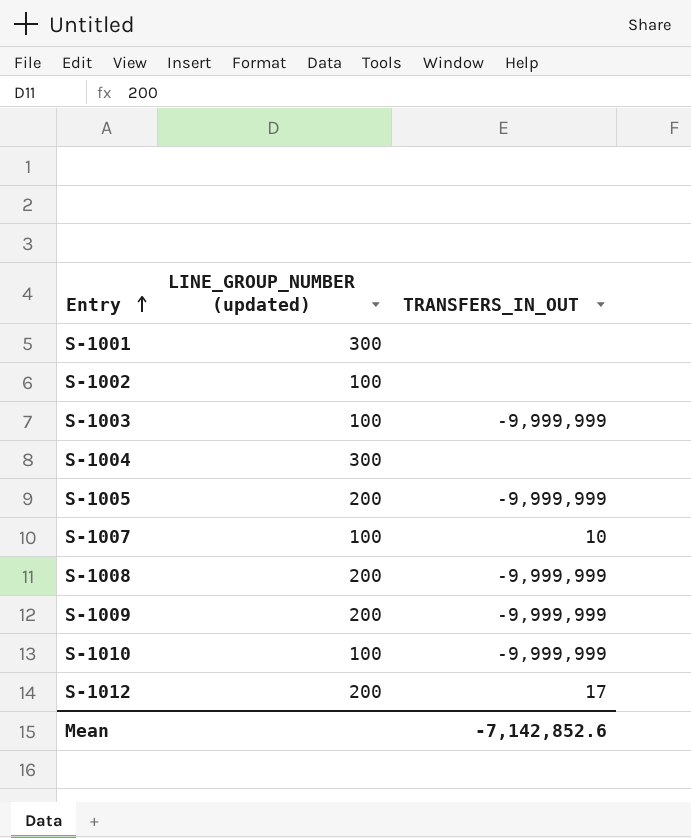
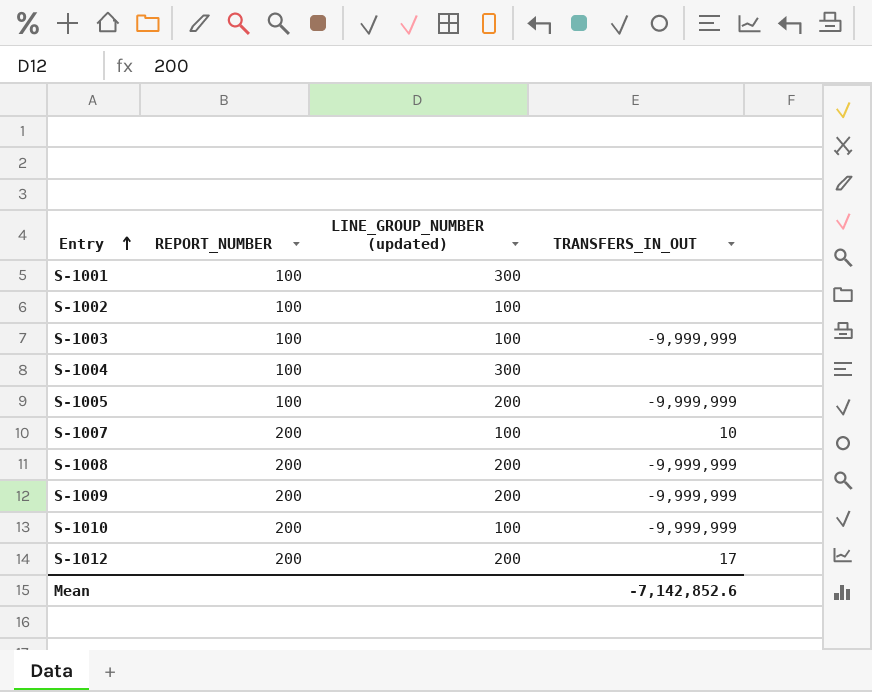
column REPORT_NUMBER | position: none -> 2

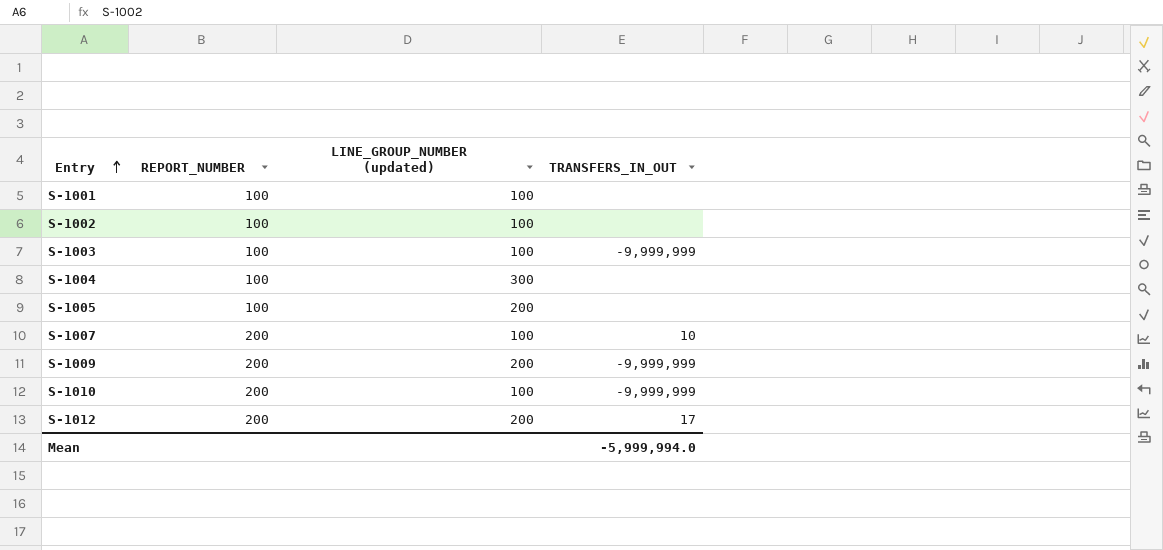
row S-1008: 200 | 200 | -9,999,999 -> none
S-1001 | LINE_GROUP_NUMBER (updated): 300 -> 100
S-1005 | TRANSFERS_IN_OUT: -9,999,999 -> none
Mean | TRANSFERS_IN_OUT: -7,142,852.6 -> -5,999,994.0

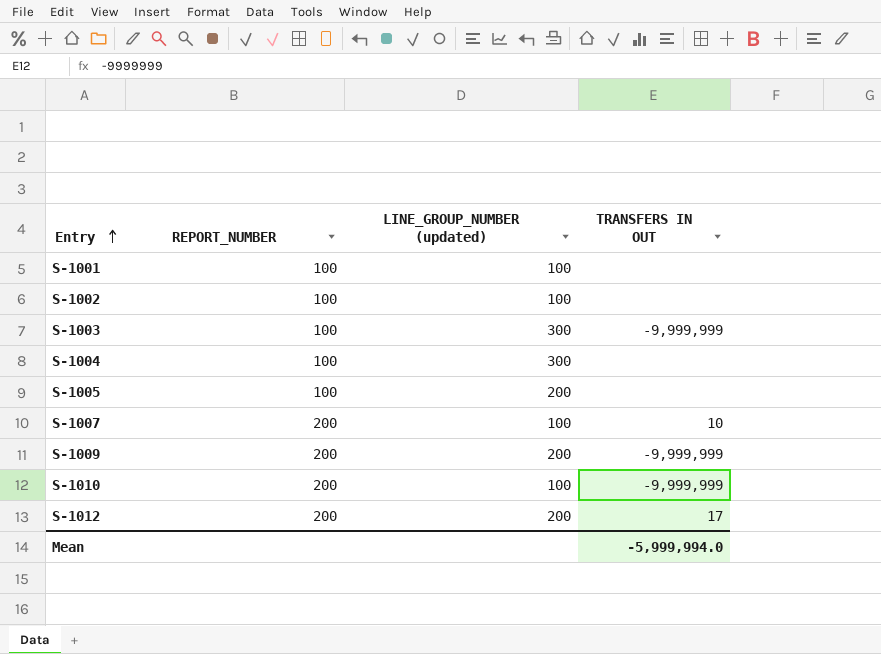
column name: TRANSFERS_IN_OUT -> TRANSFERS IN OUT
S-1003 | LINE_GROUP_NUMBER (updated): 100 -> 300

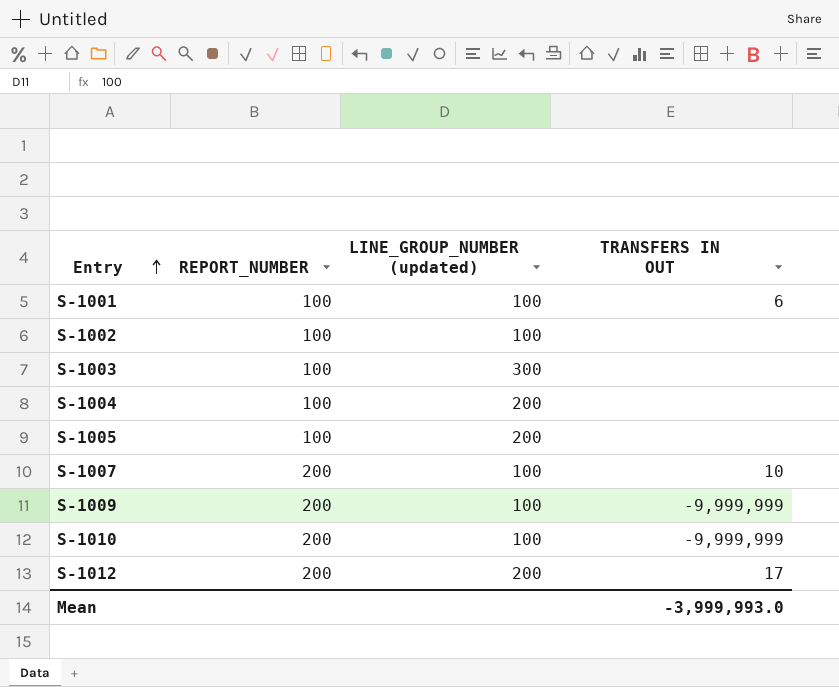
S-1001 | TRANSFERS IN OUT: none -> 6
S-1003 | TRANSFERS IN OUT: -9,999,999 -> none
S-1004 | LINE_GROUP_NUMBER (updated): 300 -> 200
S-1009 | LINE_GROUP_NUMBER (updated): 200 -> 100
Mean | TRANSFERS IN OUT: -5,999,994.0 -> -3,999,993.0

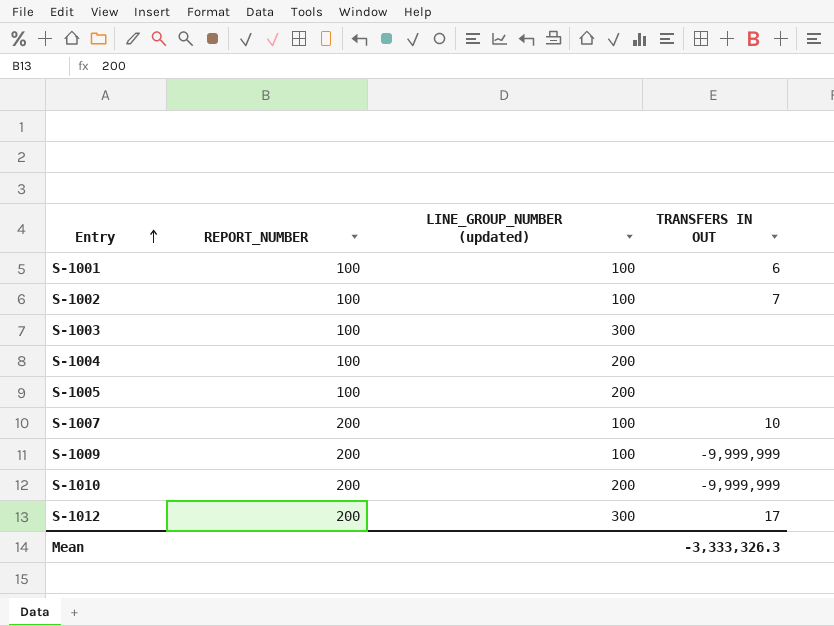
S-1002 | TRANSFERS IN OUT: none -> 7
S-1010 | LINE_GROUP_NUMBER (updated): 100 -> 200
S-1012 | LINE_GROUP_NUMBER (updated): 200 -> 300
Mean | TRANSFERS IN OUT: -3,999,993.0 -> -3,333,326.3

